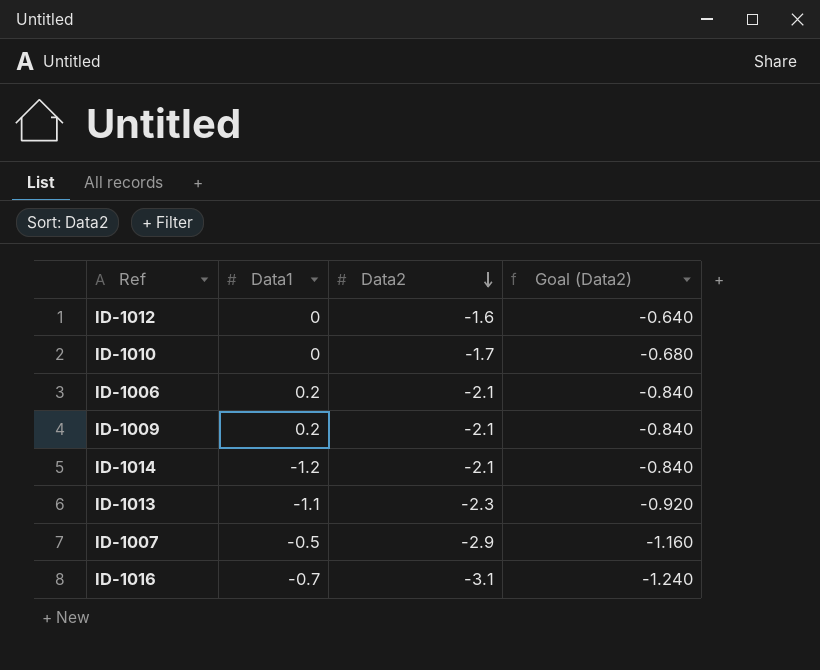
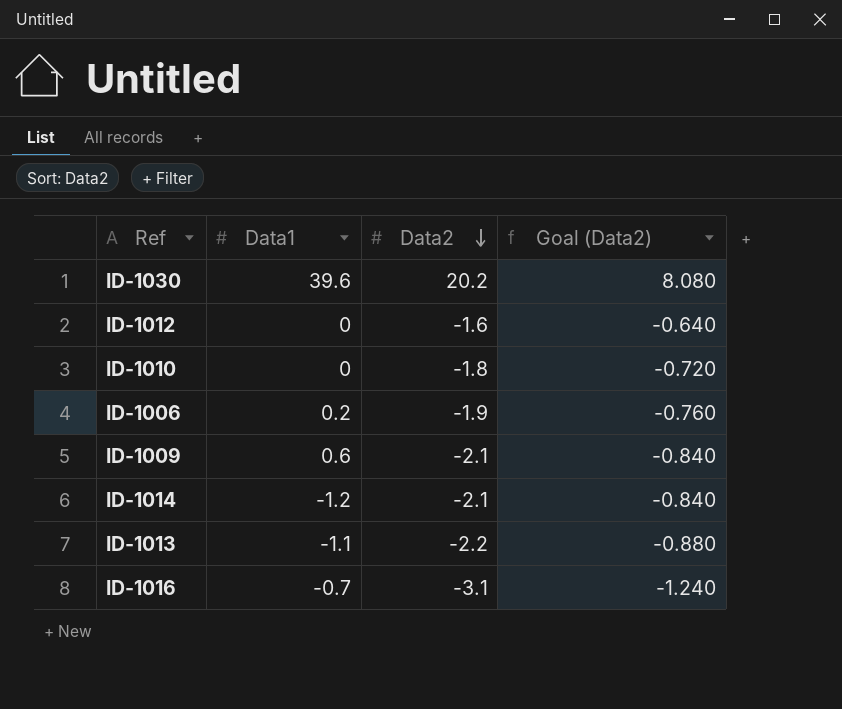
row ID-1007: -0.5 | -2.9 | -1.160 -> none
row ID-1030: none -> 39.6 | 20.2 | 8.080
ID-1010 | Data2: -1.7 -> -1.8
ID-1010 | Goal (Data2): -0.680 -> -0.720
ID-1006 | Data2: -2.1 -> -1.9
ID-1006 | Goal (Data2): -0.840 -> -0.760
ID-1009 | Data1: 0.2 -> 0.6
ID-1013 | Data2: -2.3 -> -2.2
ID-1013 | Goal (Data2): -0.920 -> -0.880

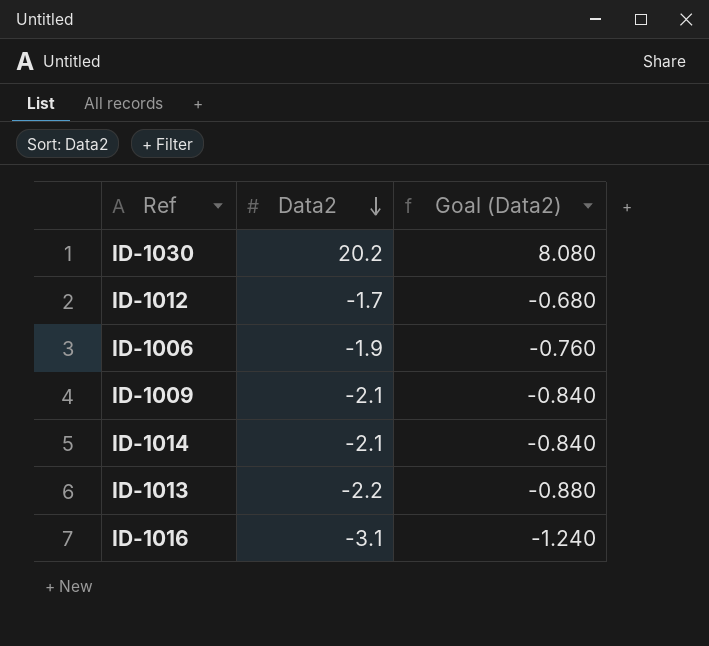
column Data1 | position: 2 -> none
row ID-1010: 0 | -1.8 | -0.720 -> none
ID-1012 | Data2: -1.6 -> -1.7
ID-1012 | Goal (Data2): -0.640 -> -0.680

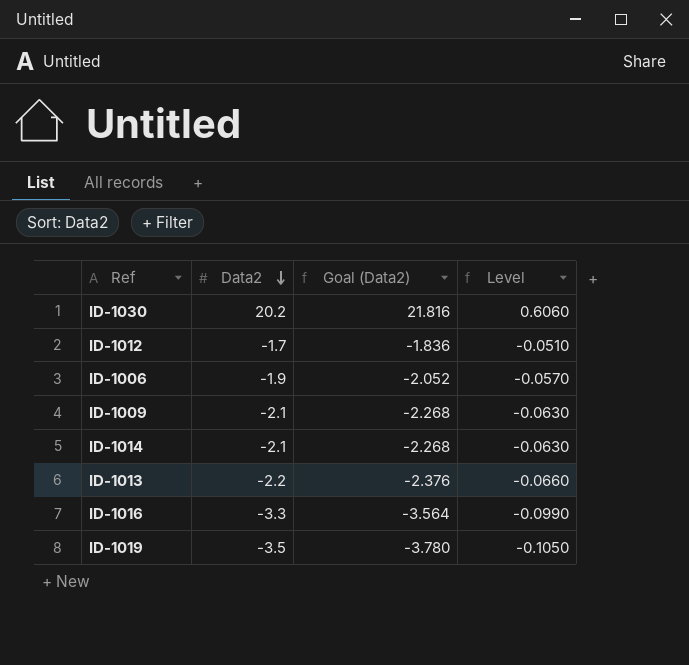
column Goal (Data2) | formula: [Data2] * 0.4 -> [Data2] * 1.08
column Level | formula: none -> [Data2] * 0.03
ID-1016 | Data2: -3.1 -> -3.3
row ID-1019: none -> -3.5 | -3.780 | -0.1050

